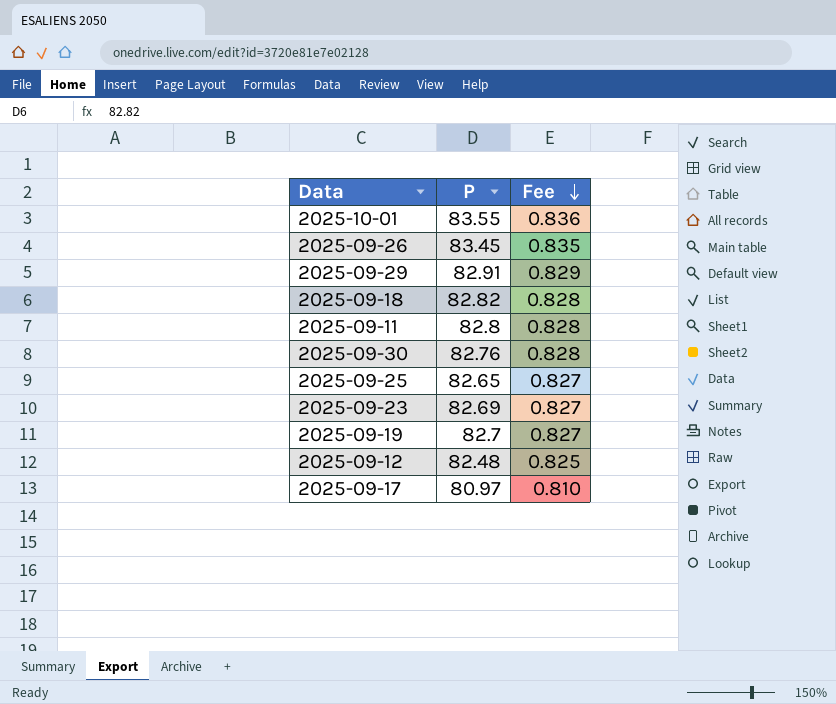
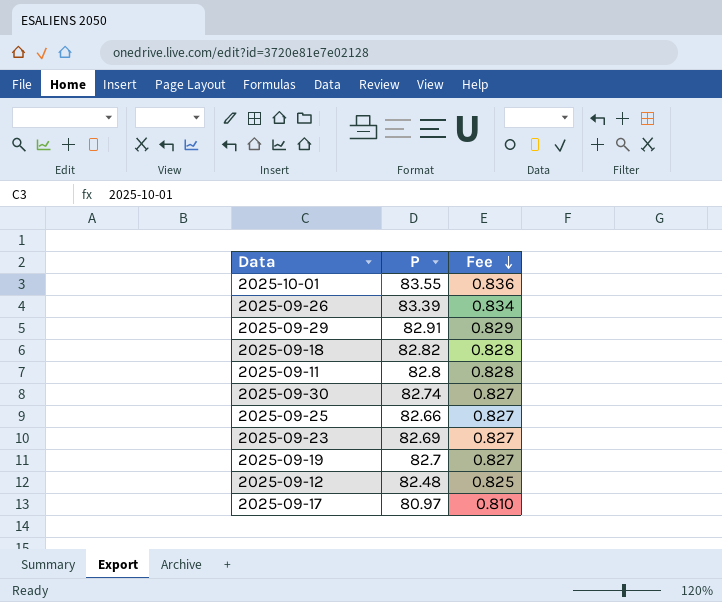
2025-09-26 | P: 83.45 -> 83.39
2025-09-26 | Fee: 0.835 -> 0.834
2025-09-30 | P: 82.76 -> 82.74
2025-09-30 | Fee: 0.828 -> 0.827
2025-09-25 | P: 82.65 -> 82.66

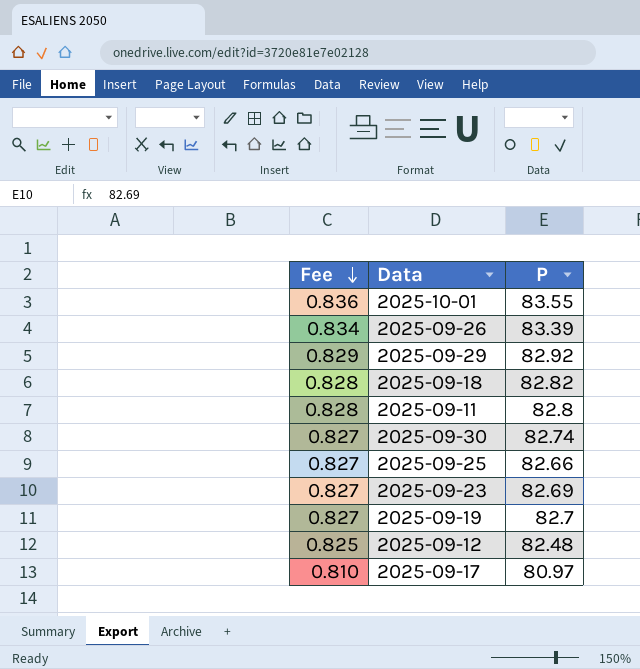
column Fee | position: 3 -> 1
2025-09-29 | P: 82.91 -> 82.92

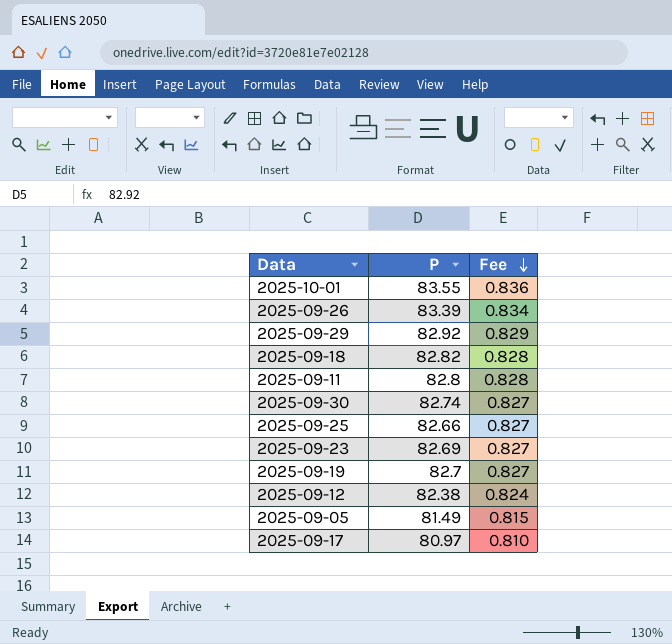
column Fee | position: 1 -> 3
2025-09-12 | P: 82.48 -> 82.38
2025-09-12 | Fee: 0.825 -> 0.824
row 2025-09-05: none -> 81.49 | 0.815

